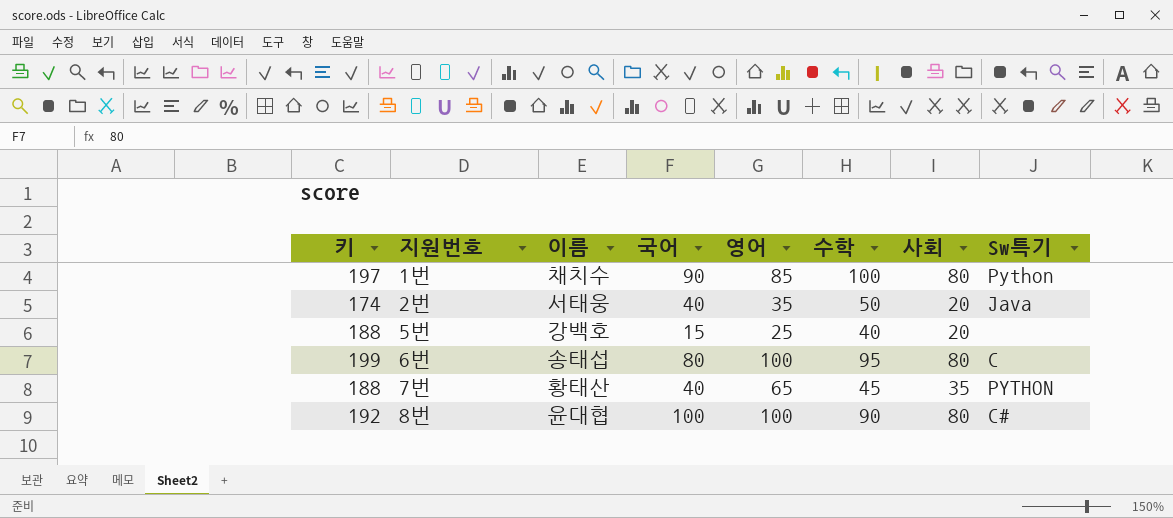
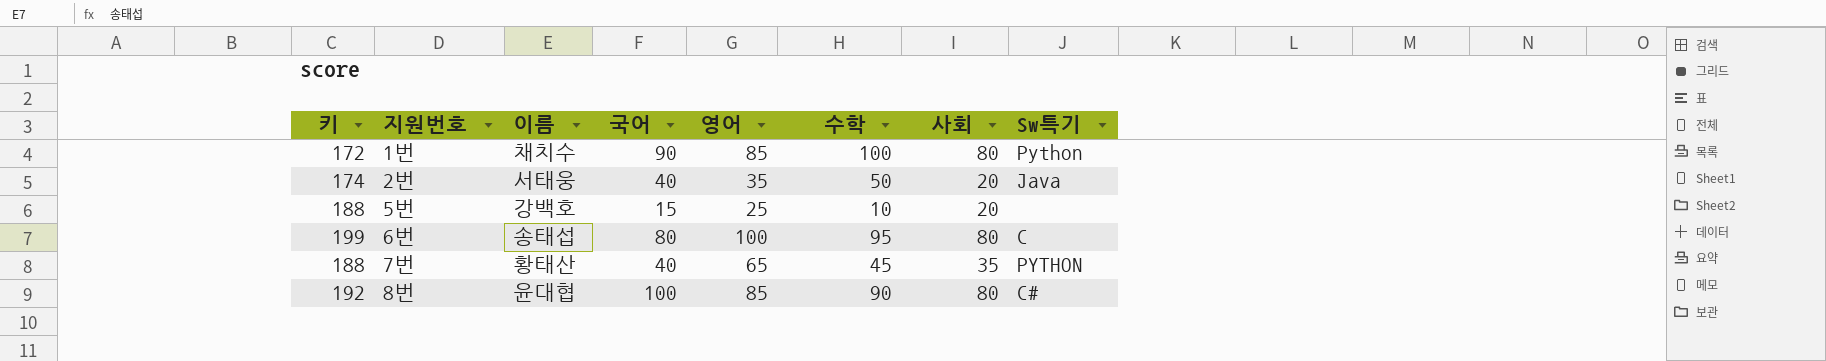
1번 | 키: 197 -> 172
5번 | 수학: 40 -> 10
8번 | 영어: 100 -> 85

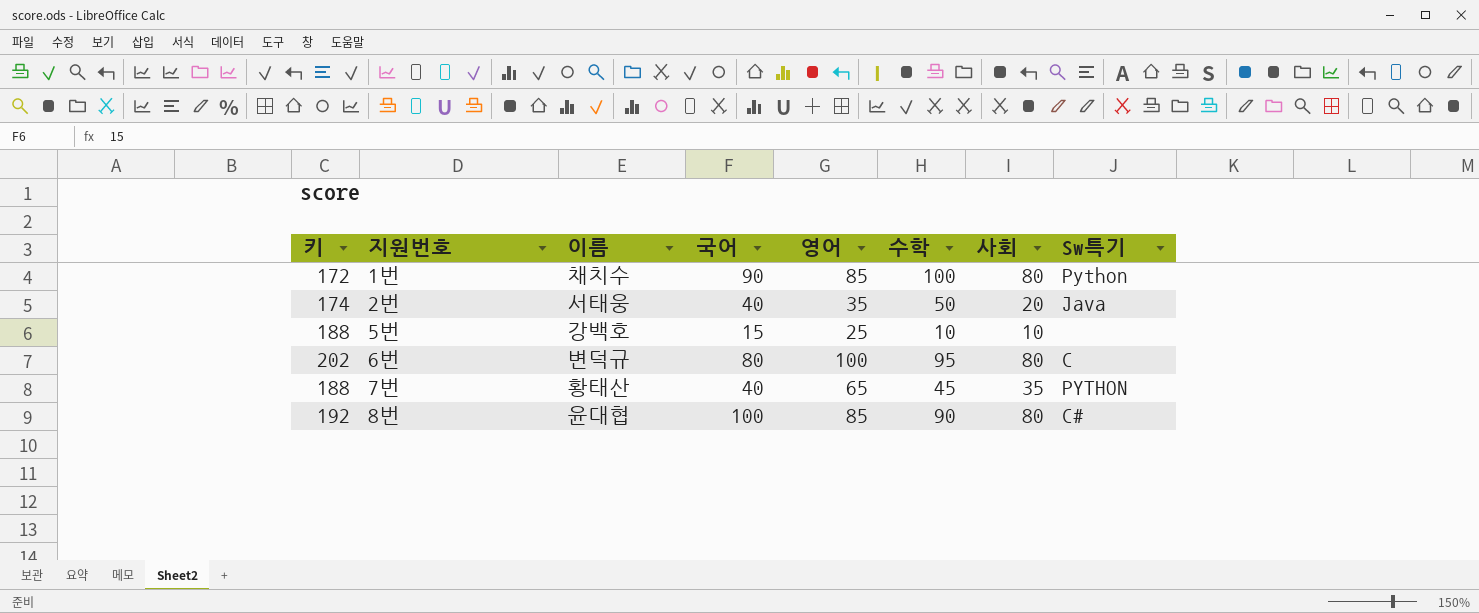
5번 | 사회: 20 -> 10
6번 | 키: 199 -> 202
6번 | 이름: 송태섭 -> 변덕규

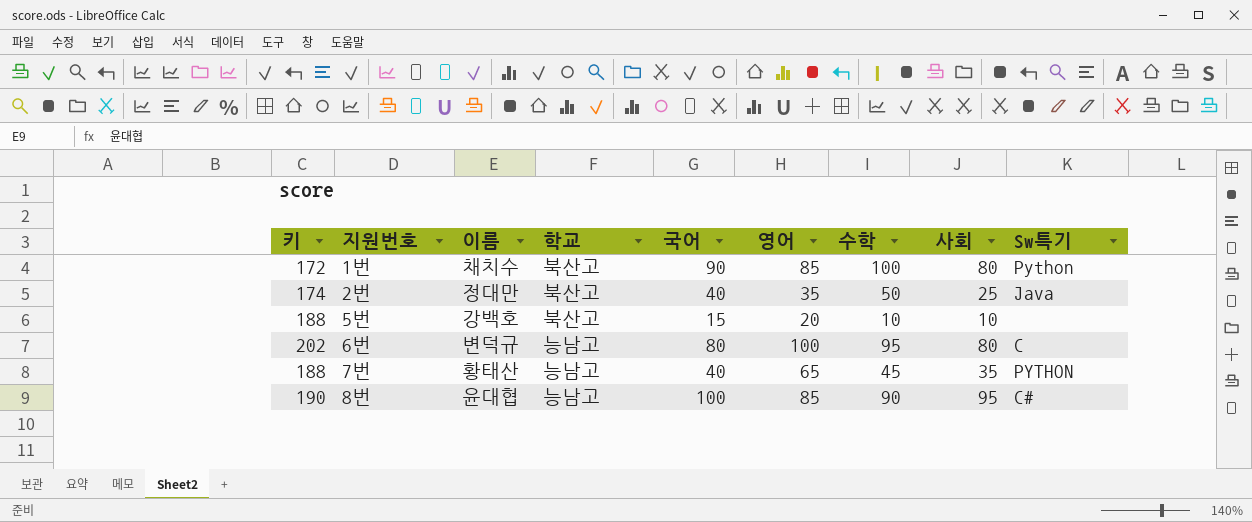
column 학교 | position: none -> 4
2번 | 이름: 서태웅 -> 정대만
2번 | 사회: 20 -> 25
5번 | 영어: 25 -> 20
8번 | 키: 192 -> 190
8번 | 사회: 80 -> 95

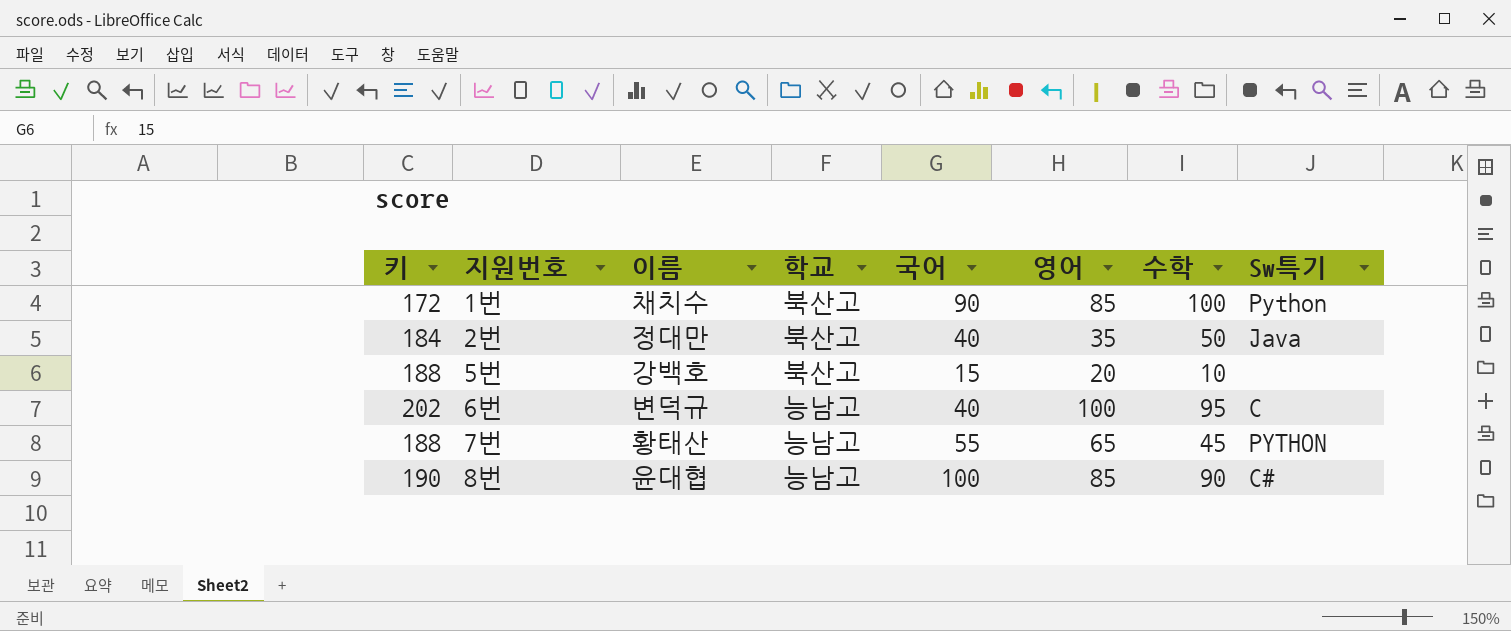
column 사회 | position: 8 -> none
2번 | 키: 174 -> 184
6번 | 국어: 80 -> 40
7번 | 국어: 40 -> 55

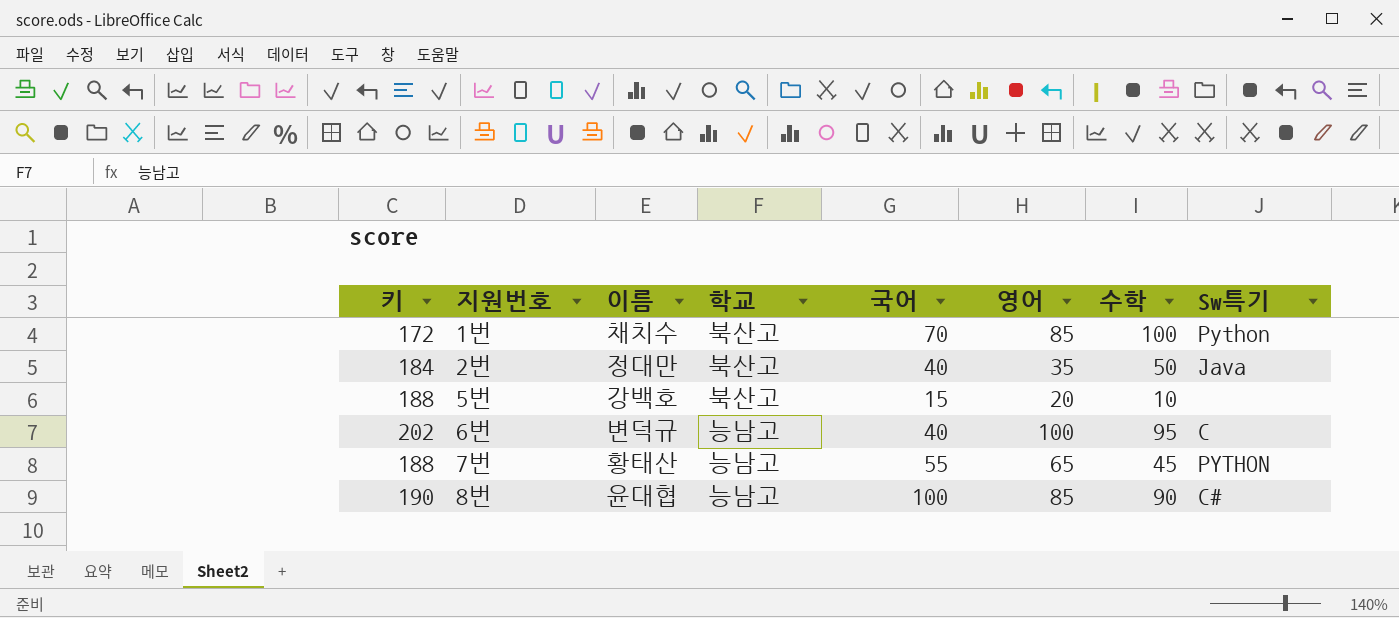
1번 | 국어: 90 -> 70

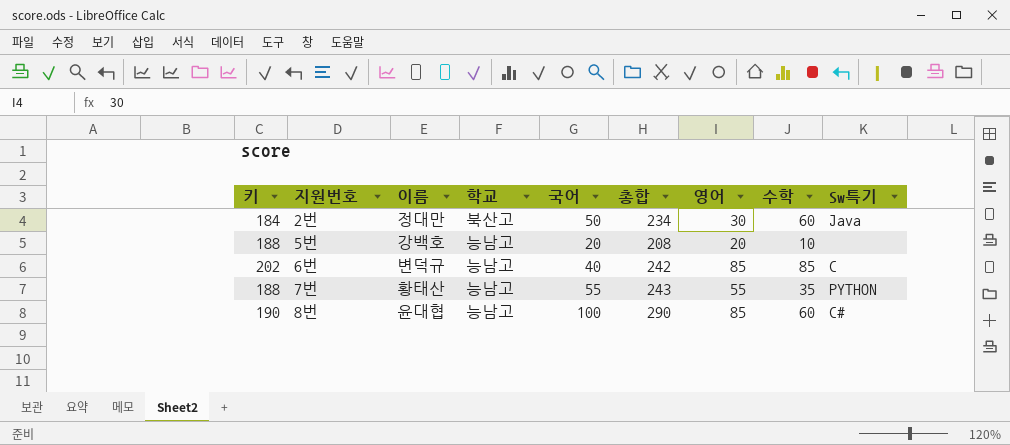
column 총합 | formula: none -> [키] + [국어]
row 1번: 172 | 채치수 | 북산고 | 70 | 85 | 100 | Python -> none
2번 | 국어: 40 -> 50
2번 | 영어: 35 -> 30
2번 | 수학: 50 -> 60
5번 | 학교: 북산고 -> 능남고
5번 | 국어: 15 -> 20
6번 | 영어: 100 -> 85
6번 | 수학: 95 -> 85
7번 | 영어: 65 -> 55
7번 | 수학: 45 -> 35
8번 | 수학: 90 -> 60

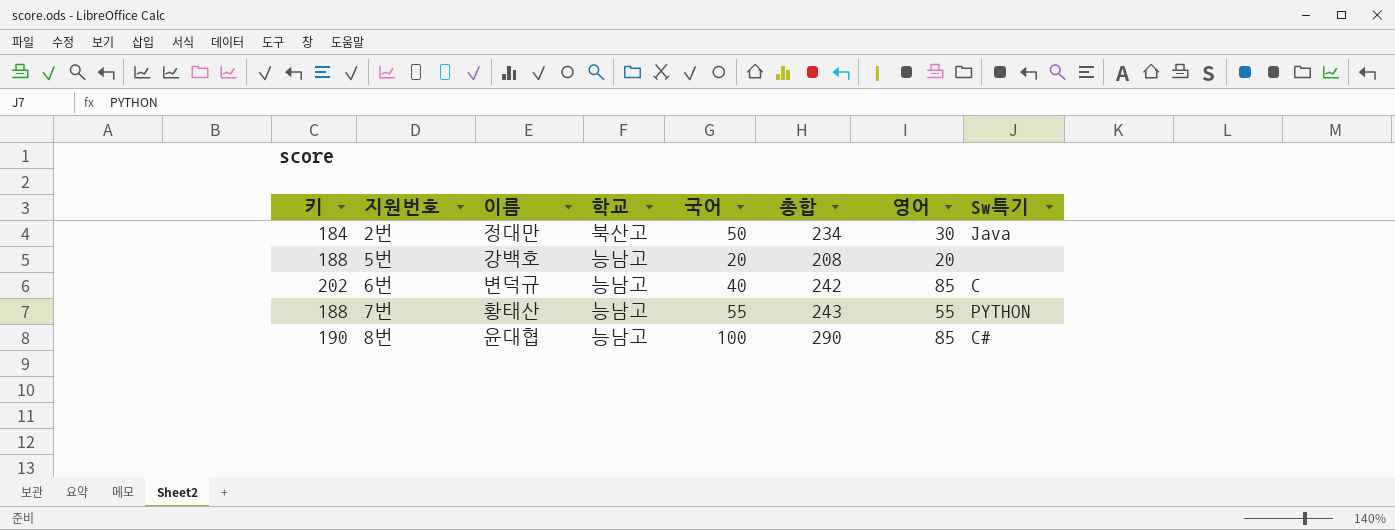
column 수학 | position: 8 -> none

